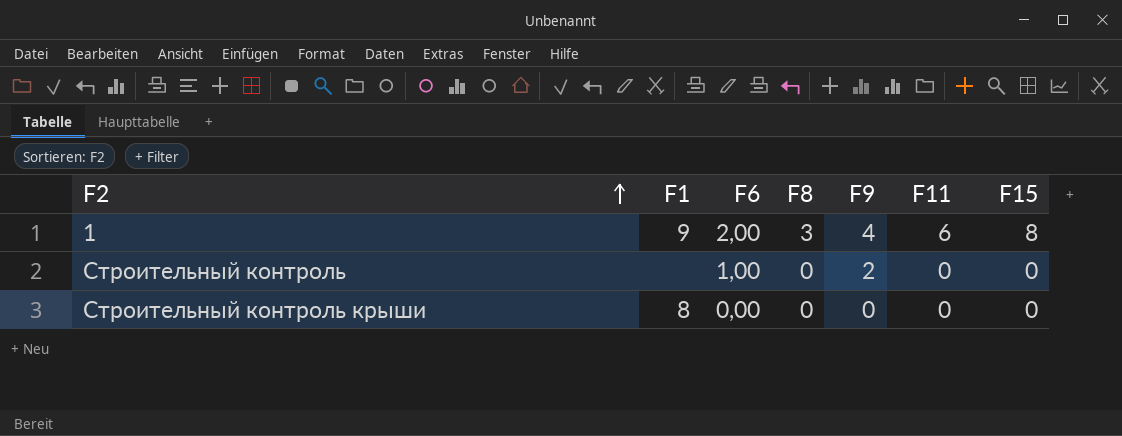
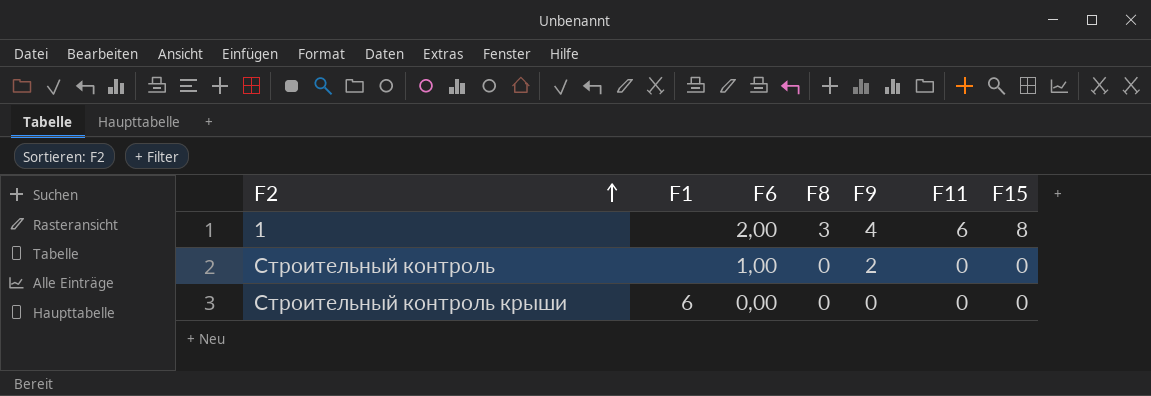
1 | F1: 9 -> none
Строительный контроль крыши | F1: 8 -> 6

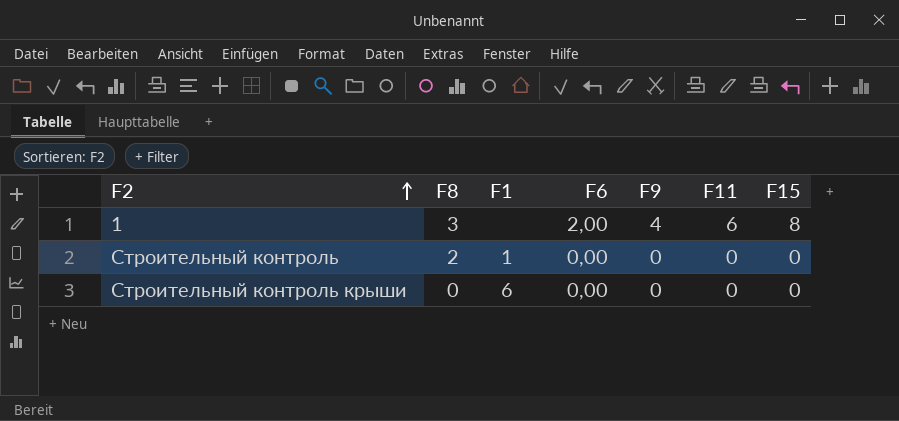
column F8 | position: 4 -> 2
Строительный контроль | F8: 0 -> 2
Строительный контроль | F1: none -> 1
Строительный контроль | F6: 1,00 -> 0,00
Строительный контроль | F9: 2 -> 0

